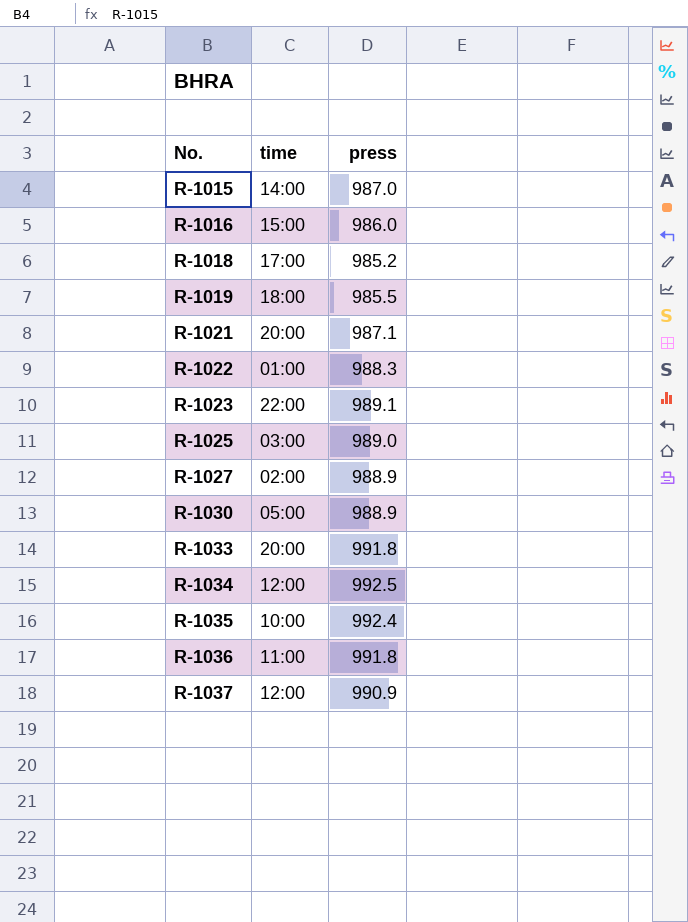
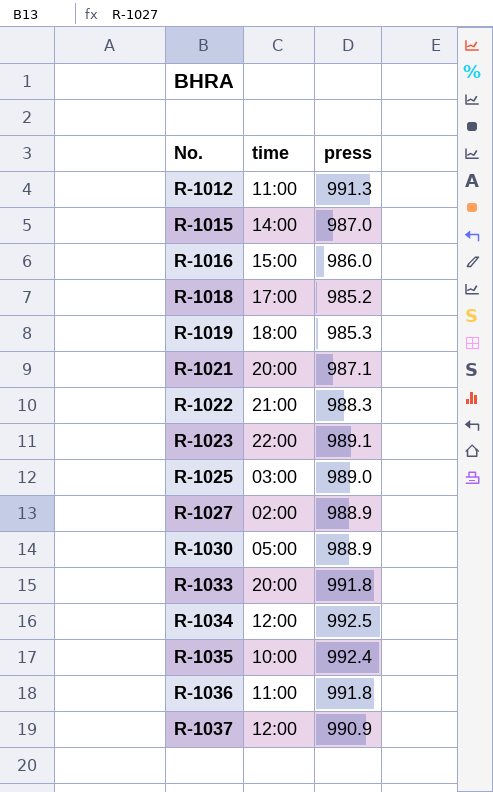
row R-1012: none -> 11:00 | 991.3
R-1019 | press: 985.5 -> 985.3
R-1022 | time: 01:00 -> 21:00

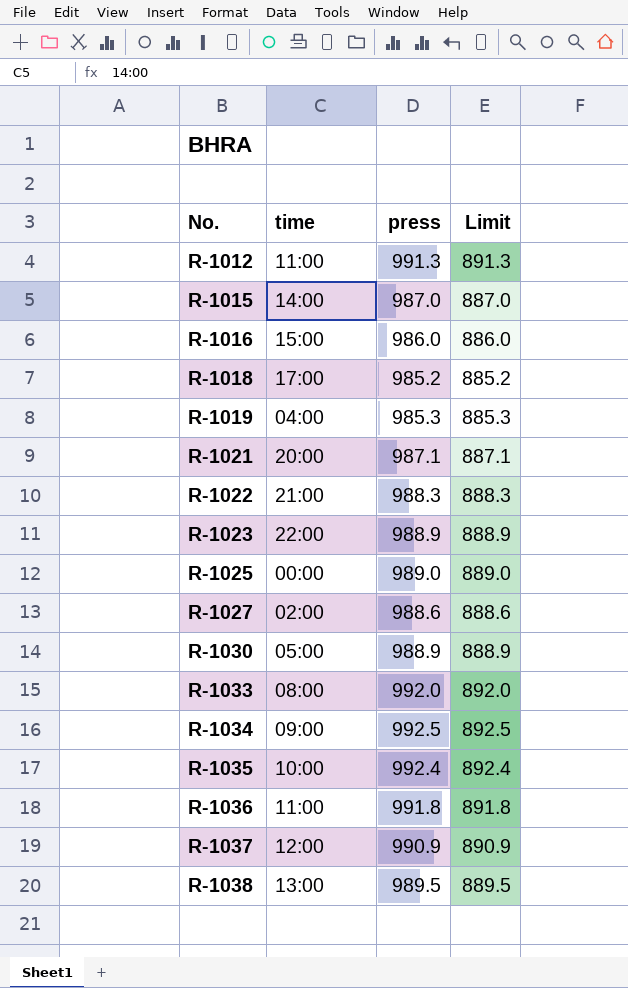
column Limit | formula: none -> [press] - 100
R-1019 | time: 18:00 -> 04:00
R-1023 | press: 989.1 -> 988.9
R-1025 | time: 03:00 -> 00:00
R-1027 | press: 988.9 -> 988.6
R-1033 | time: 20:00 -> 08:00
R-1033 | press: 991.8 -> 992.0
R-1034 | time: 12:00 -> 09:00
row R-1038: none -> 13:00 | 989.5 | 889.5

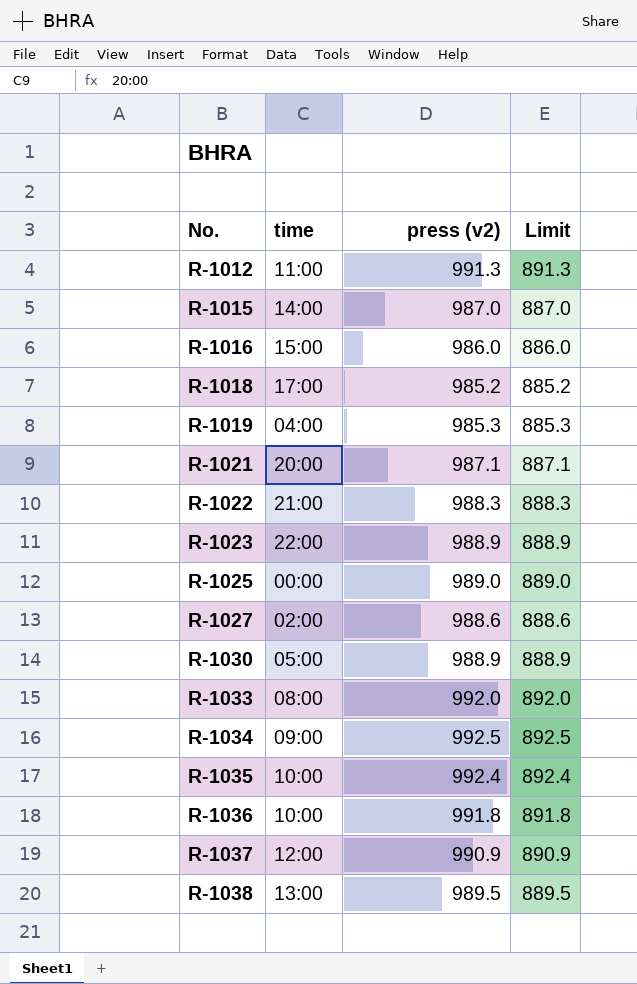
column name: press -> press (v2)
R-1036 | time: 11:00 -> 10:00

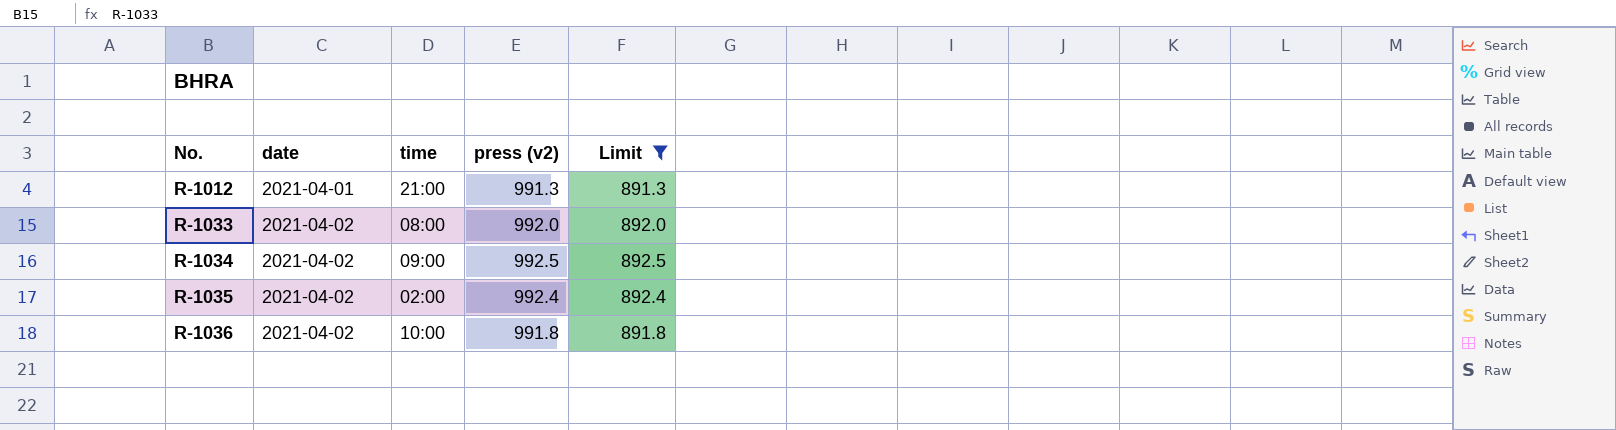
filter: none -> Limit >= 891.3
column date | position: none -> 2
R-1012 | time: 11:00 -> 21:00
R-1035 | time: 10:00 -> 02:00

